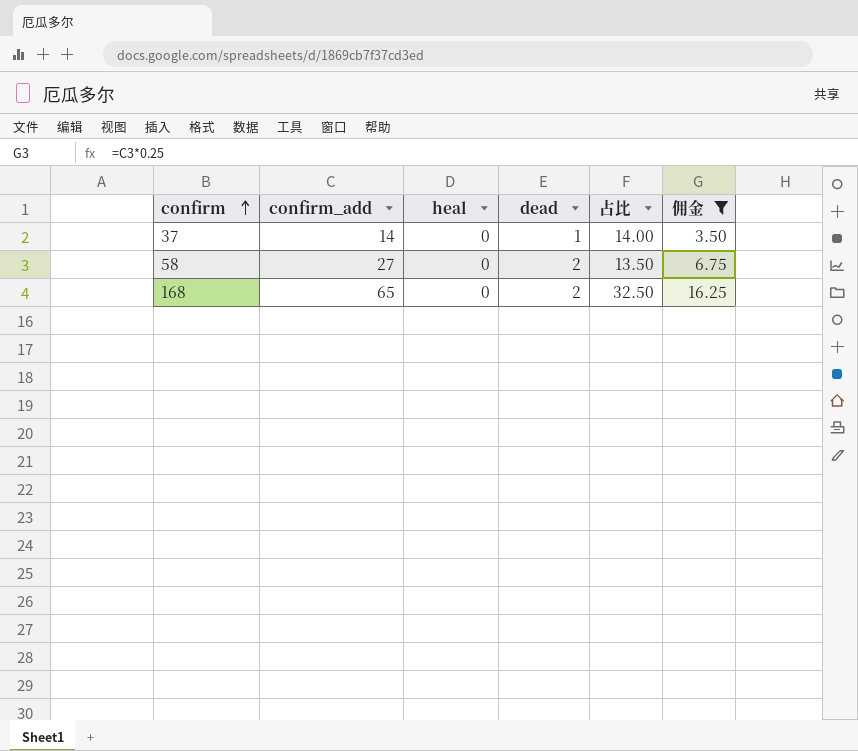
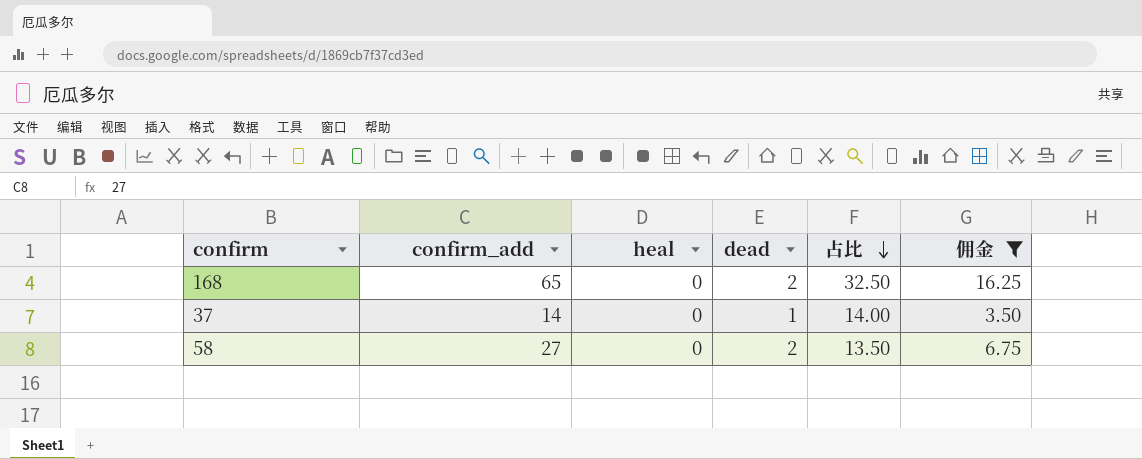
row order: confirm ascending -> 占比 descending

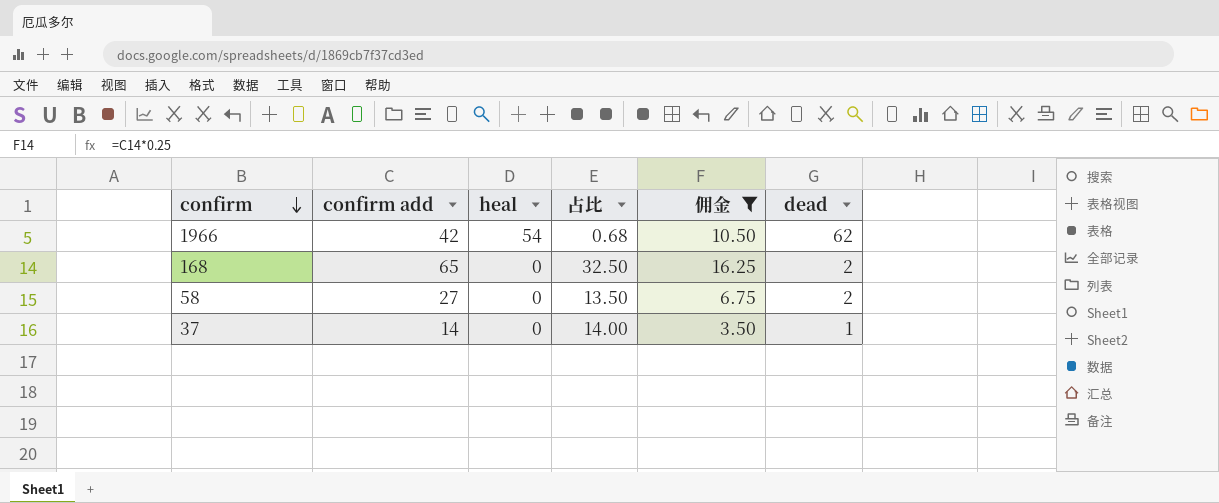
row order: 占比 descending -> confirm descending
column name: confirm_add -> confirm add
column dead | position: 4 -> 6
row 1966: none -> 42 | 54 | 0.68 | 10.50 | 62

